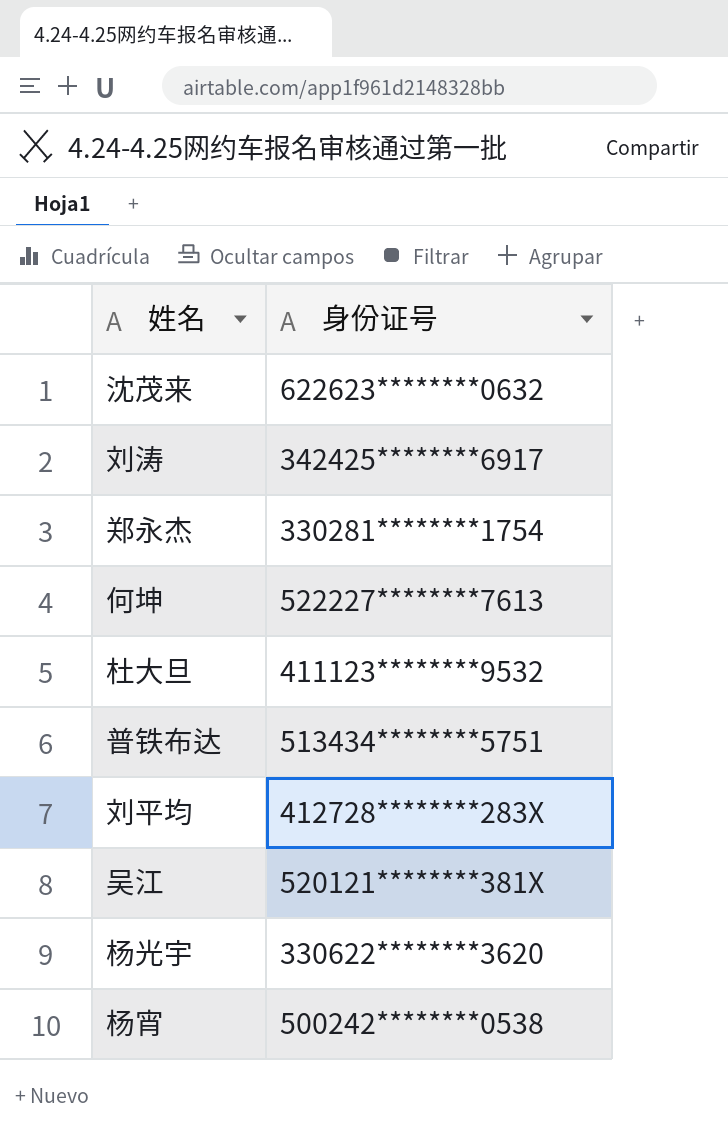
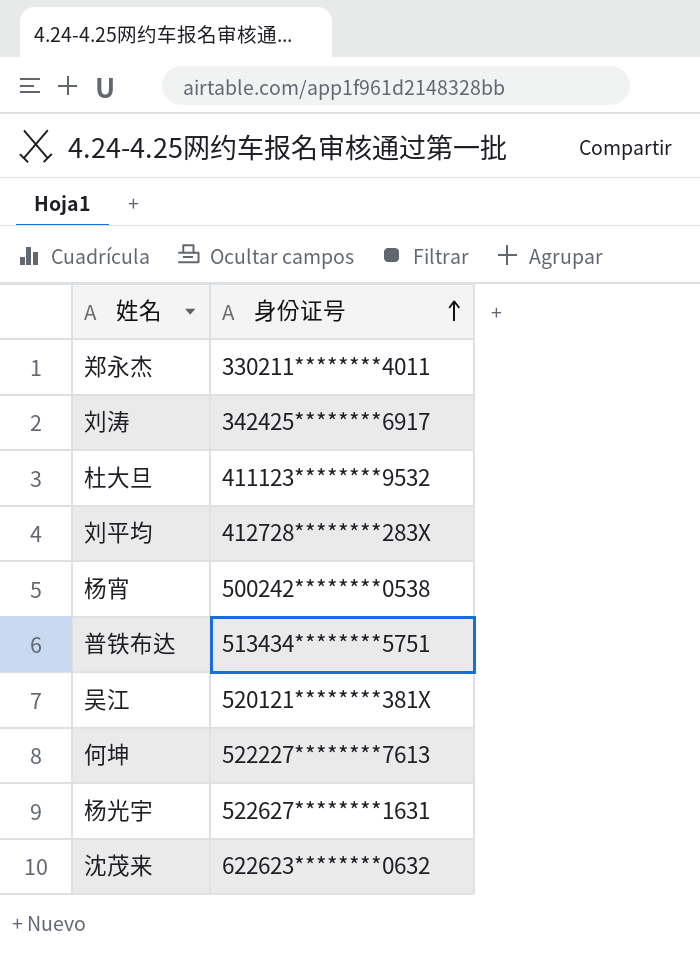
row order: none -> 身份证号 ascending
郑永杰 | 身份证号: 330281********1754 -> 330211********4011
杨光宇 | 身份证号: 330622********3620 -> 522627********1631

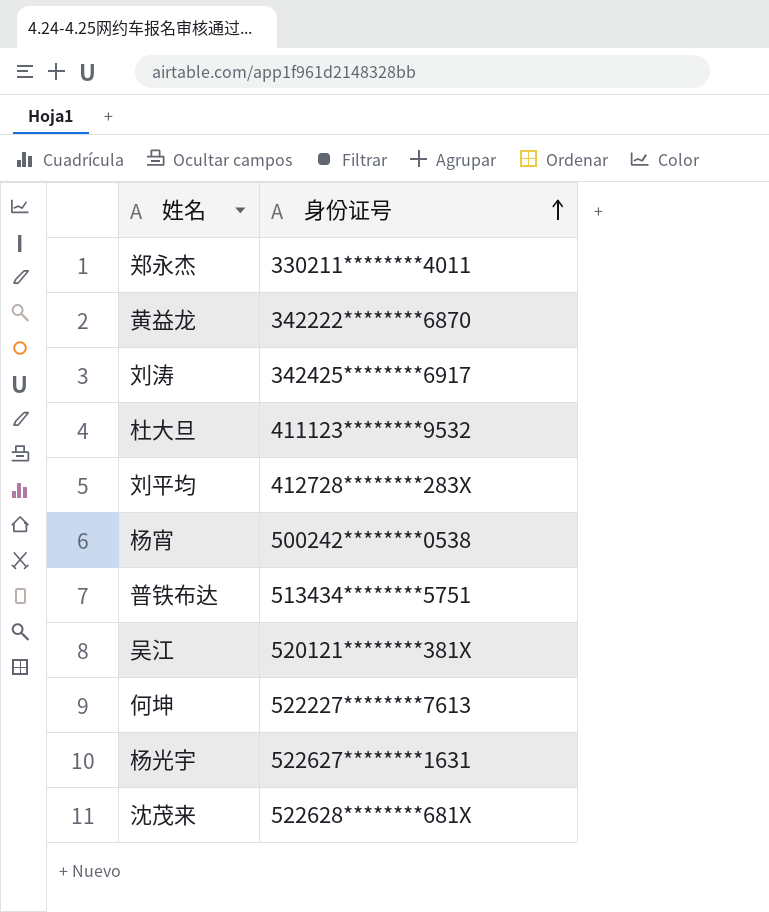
row 黄益龙: none -> 342222********6870
沈茂来 | 身份证号: 622623********0632 -> 522628********681X

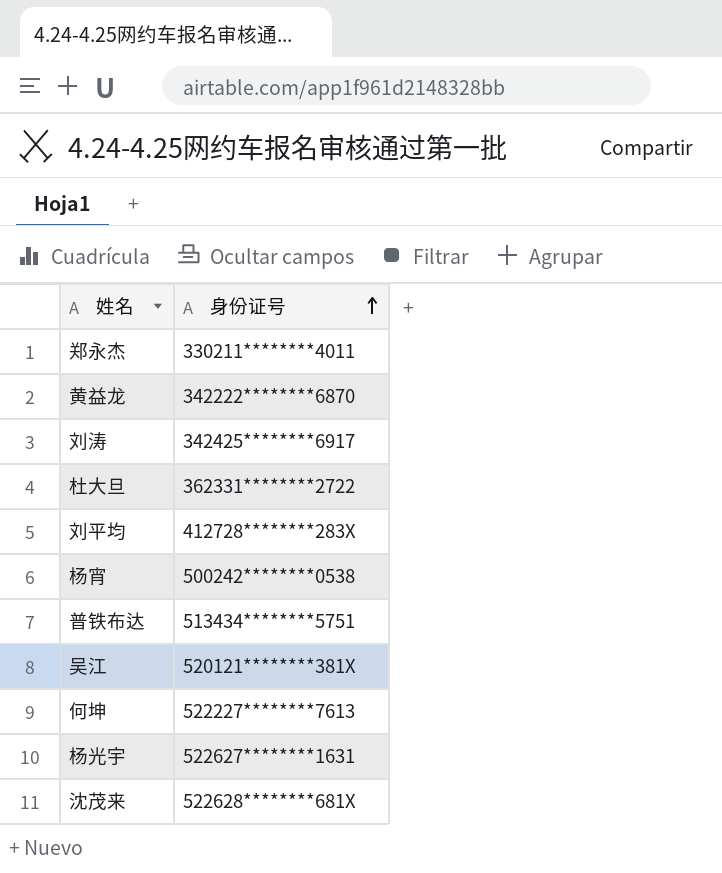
杜大旦 | 身份证号: 411123********9532 -> 362331********2722

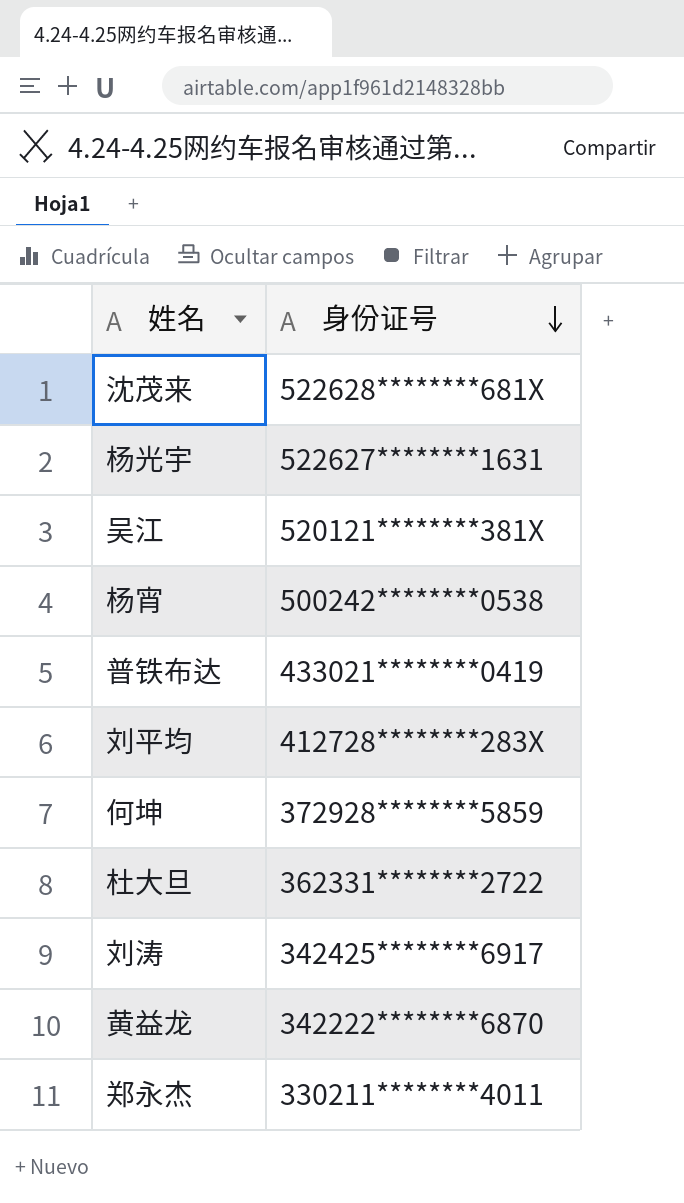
row order: 身份证号 ascending -> 身份证号 descending
普铁布达 | 身份证号: 513434********5751 -> 433021********0419
何坤 | 身份证号: 522227********7613 -> 372928********5859

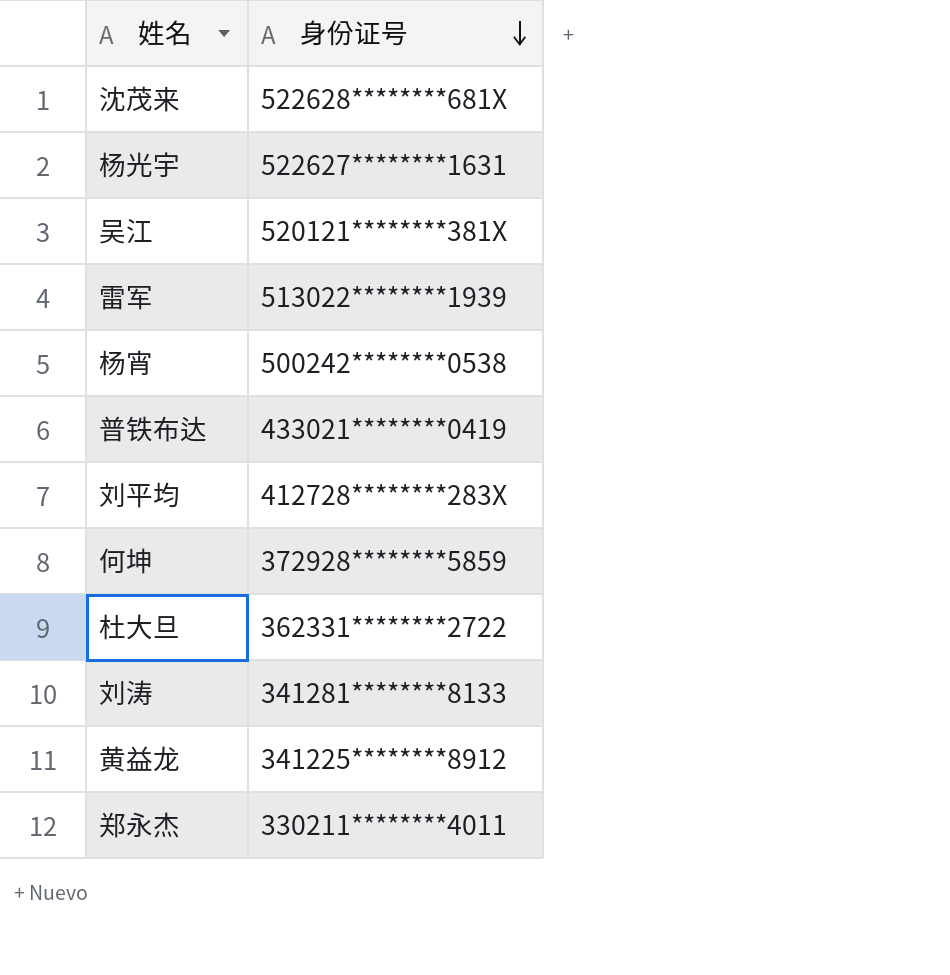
row 雷军: none -> 513022********1939
刘涛 | 身份证号: 342425********6917 -> 341281********8133
黄益龙 | 身份证号: 342222********6870 -> 341225********8912

